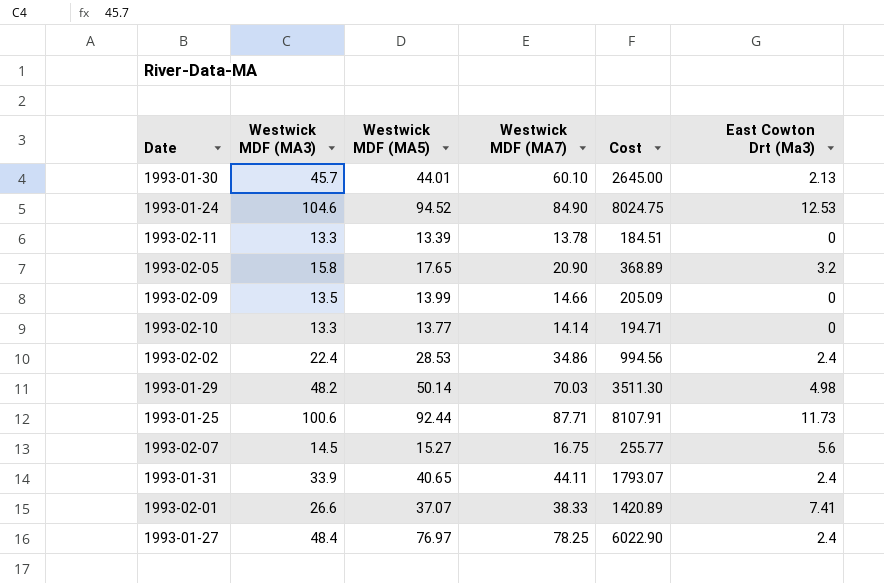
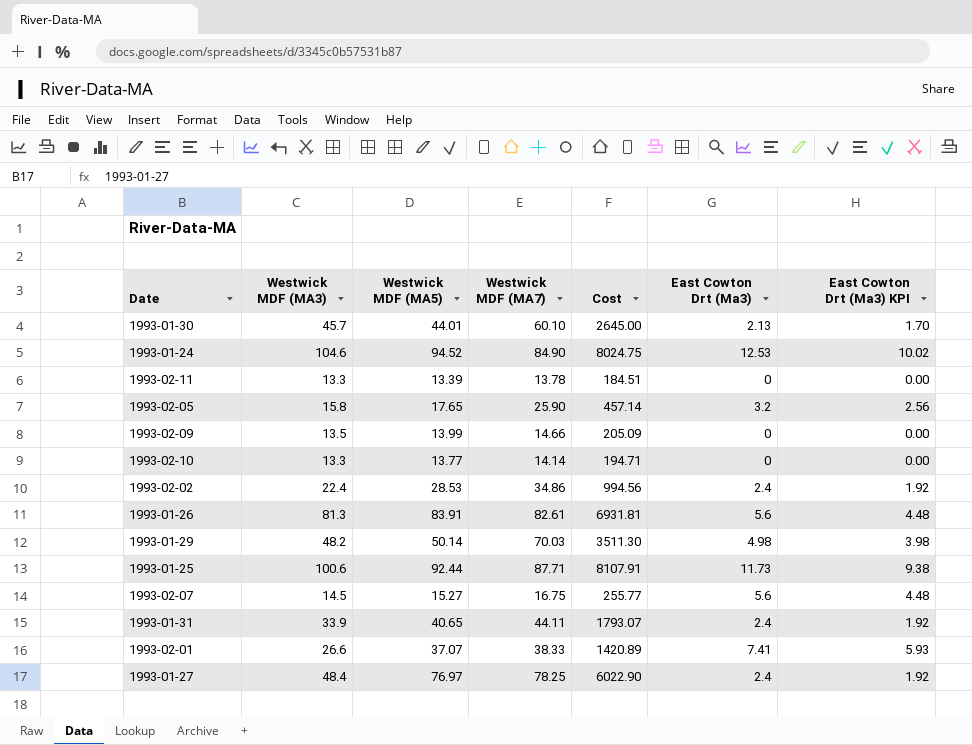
column East Cowton Drt (Ma3) KPI | formula: none -> [East Cowton Drt (Ma3)] * 0.8
1993-02-05 | Westwick MDF (MA7): 20.90 -> 25.90
1993-02-05 | Cost: 368.89 -> 457.14
row 1993-01-26: none -> 81.3 | 83.91 | 82.61 | 6931.81 | 5.6 | 4.48

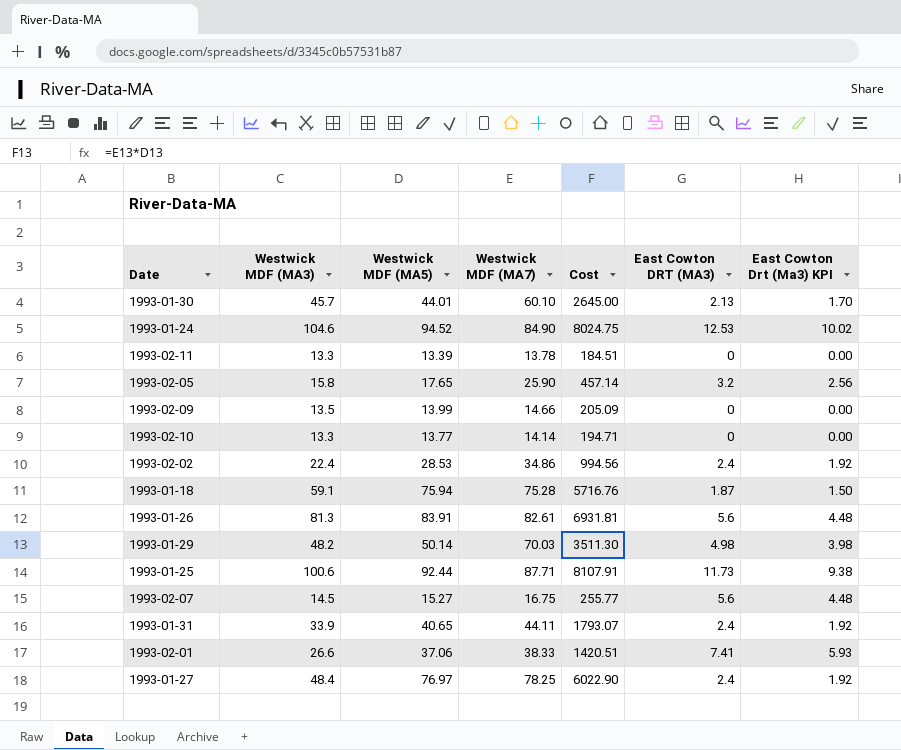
column name: East Cowton Drt (Ma3) -> East Cowton DRT (MA3)
row 1993-01-18: none -> 59.1 | 75.94 | 75.28 | 5716.76 | 1.87 | 1.50
1993-02-01 | Westwick MDF (MA5): 37.07 -> 37.06
1993-02-01 | Cost: 1420.89 -> 1420.51

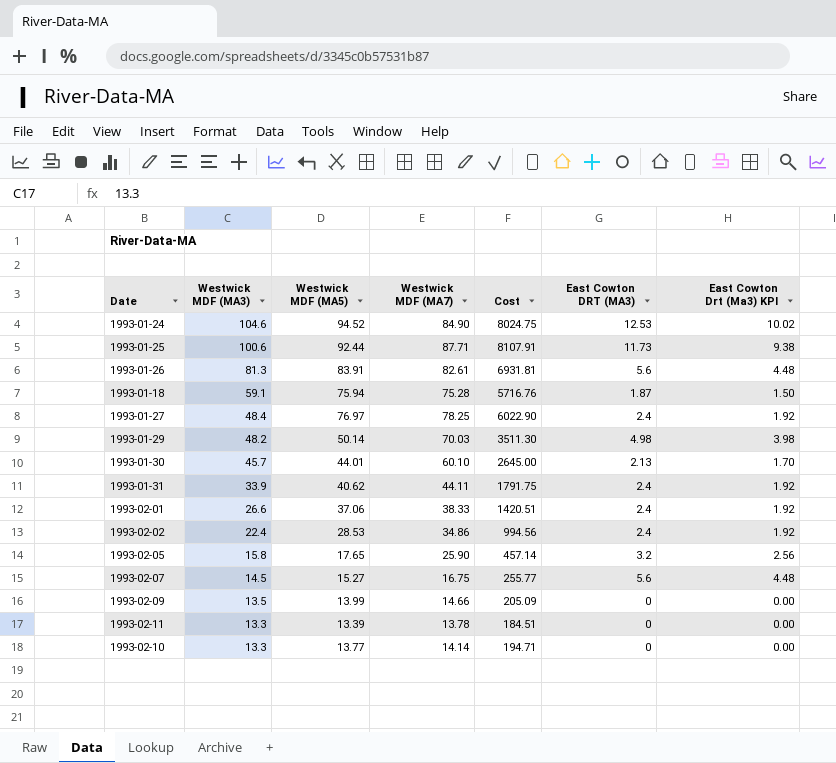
row order: none -> Westwick MDF (MA3) descending
1993-01-31 | Westwick MDF (MA5): 40.65 -> 40.62
1993-01-31 | Cost: 1793.07 -> 1791.75
1993-02-01 | East Cowton DRT (MA3): 7.41 -> 2.4
1993-02-01 | East Cowton Drt (Ma3) KPI: 5.93 -> 1.92

